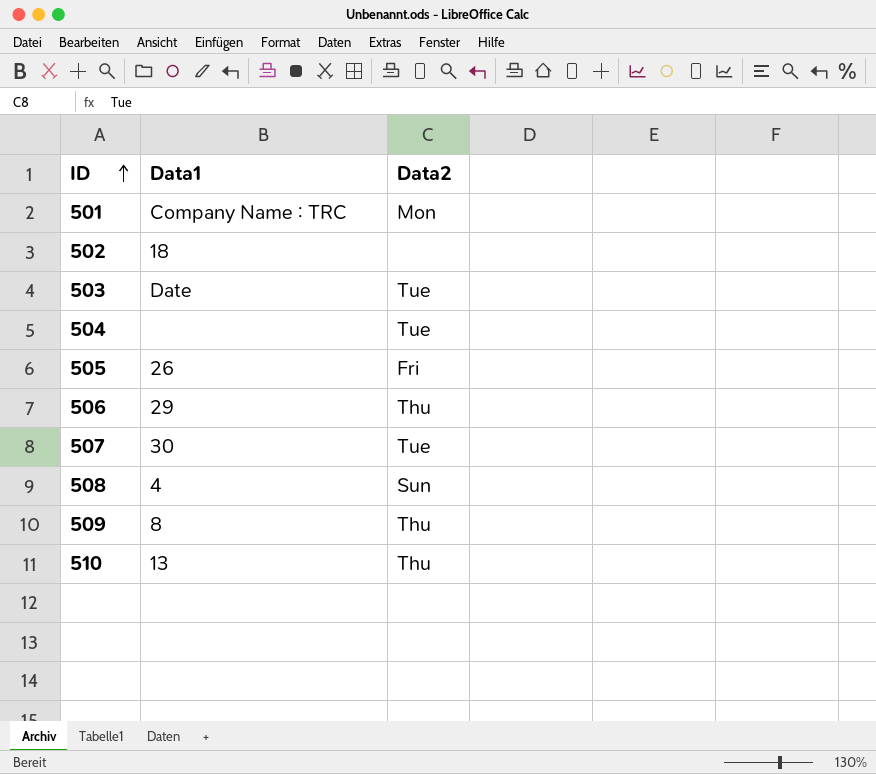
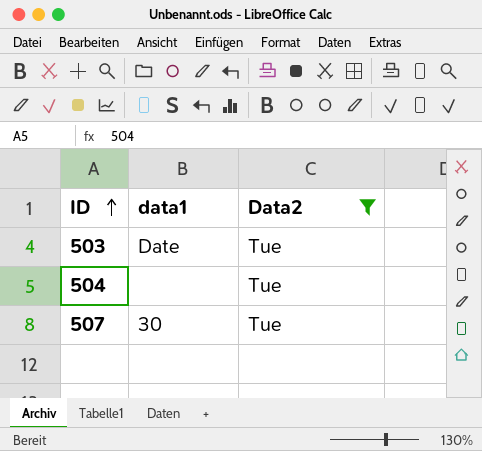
filter: none -> Data2 = Tue
column name: Data1 -> data1

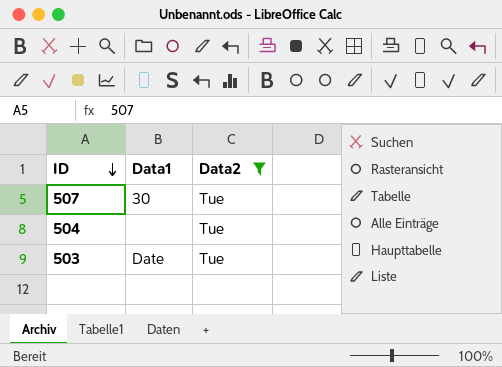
row order: ID ascending -> ID descending
column name: data1 -> Data1

